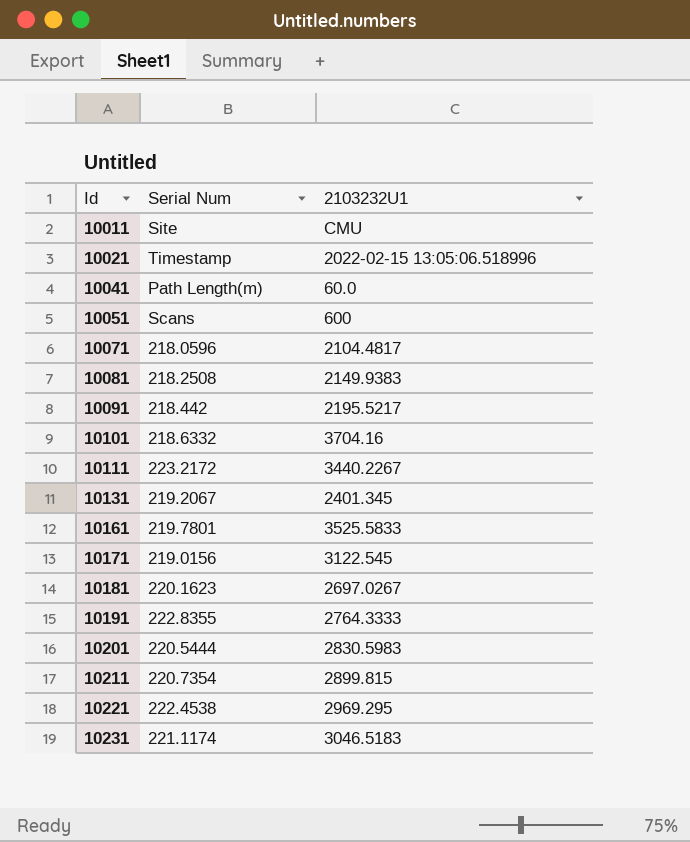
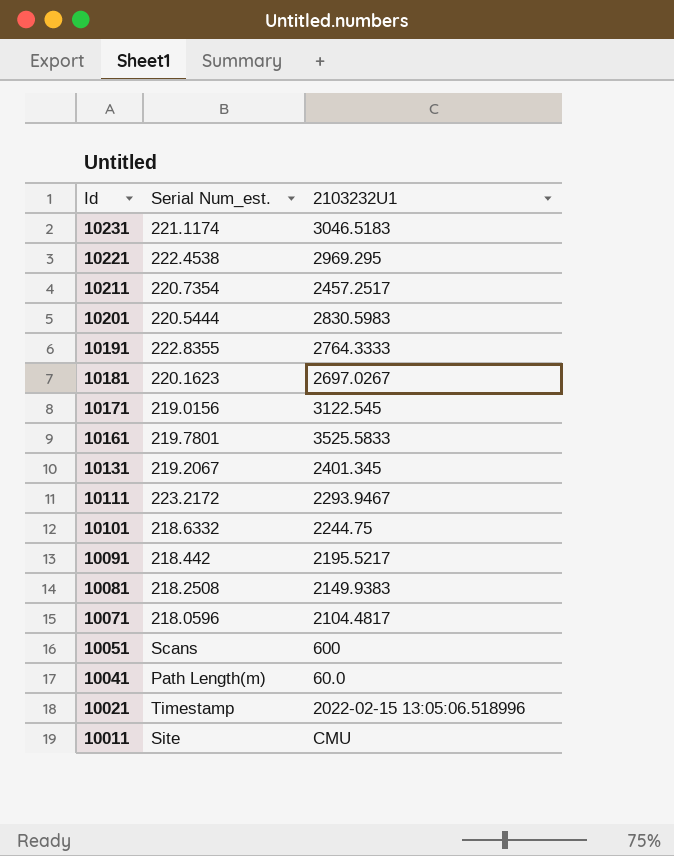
row order: Id ascending -> Id descending
column name: Serial Num -> Serial Num_est.
10211 | 2103232U1: 2899.815 -> 2457.2517
10111 | 2103232U1: 3440.2267 -> 2293.9467
10101 | 2103232U1: 3704.16 -> 2244.75

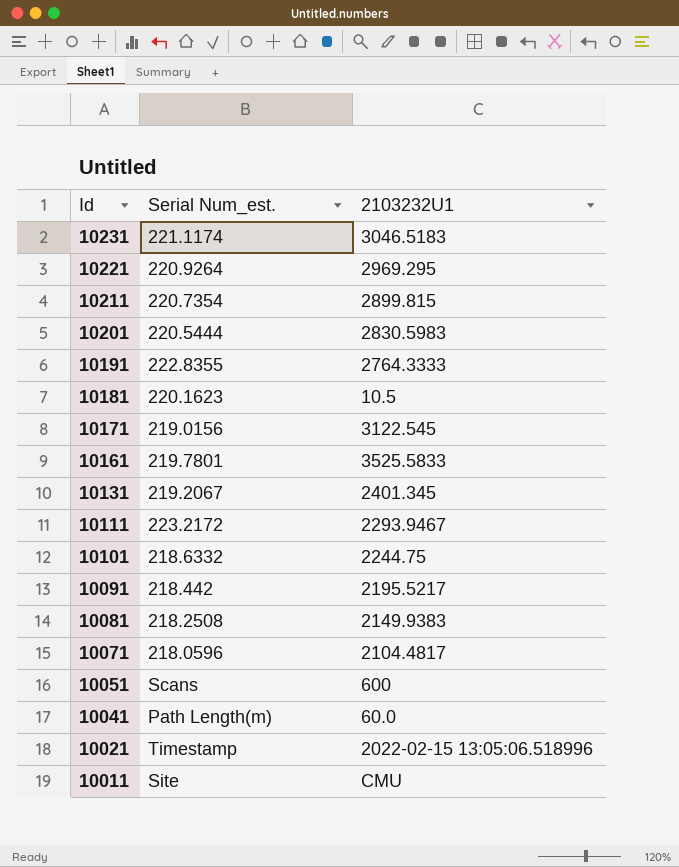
10221 | Serial Num_est.: 222.4538 -> 220.9264
10211 | 2103232U1: 2457.2517 -> 2899.815
10181 | 2103232U1: 2697.0267 -> 10.5

